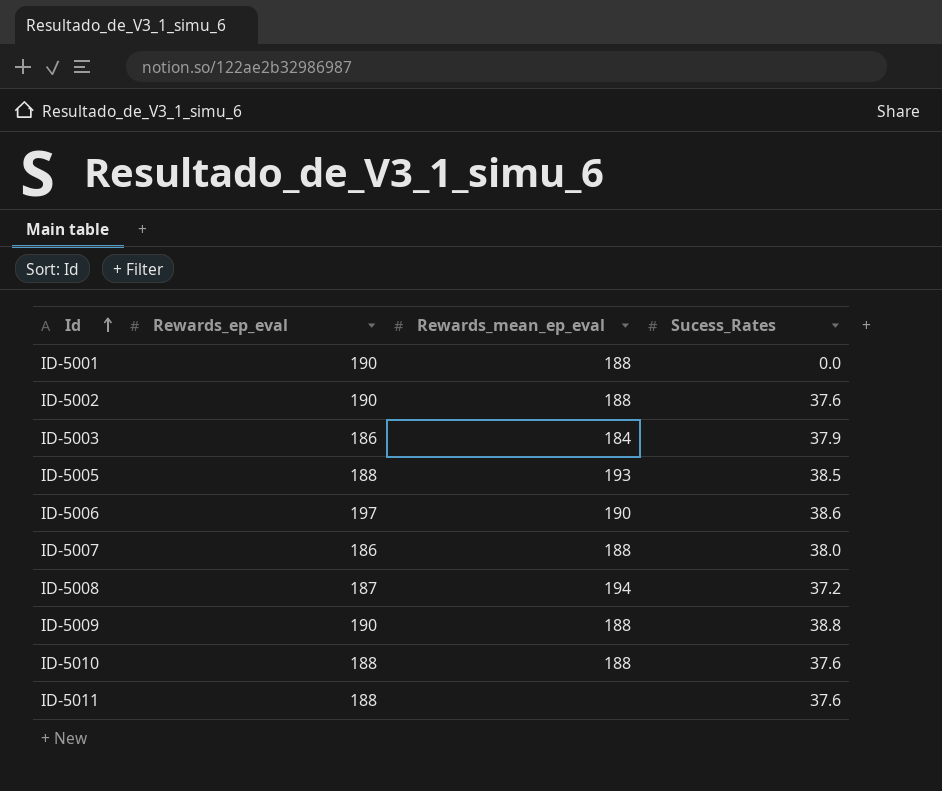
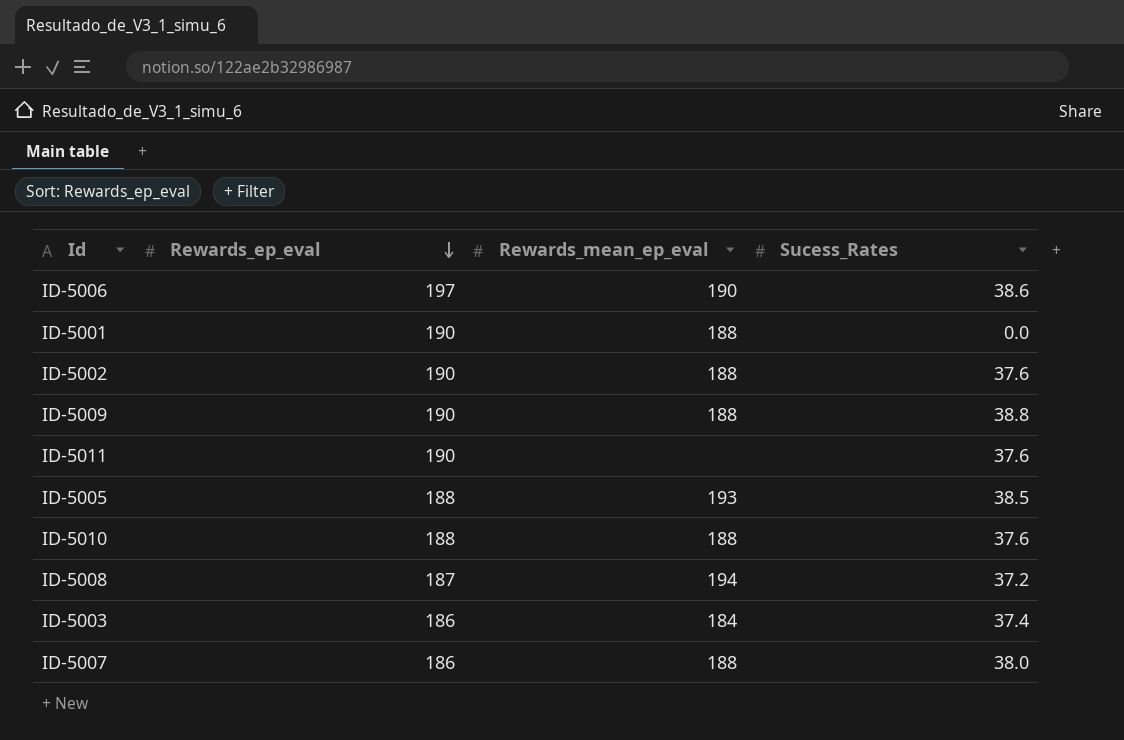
row order: Id ascending -> Rewards_ep_eval descending
ID-5011 | Rewards_ep_eval: 188 -> 190
ID-5003 | Sucess_Rates: 37.9 -> 37.4

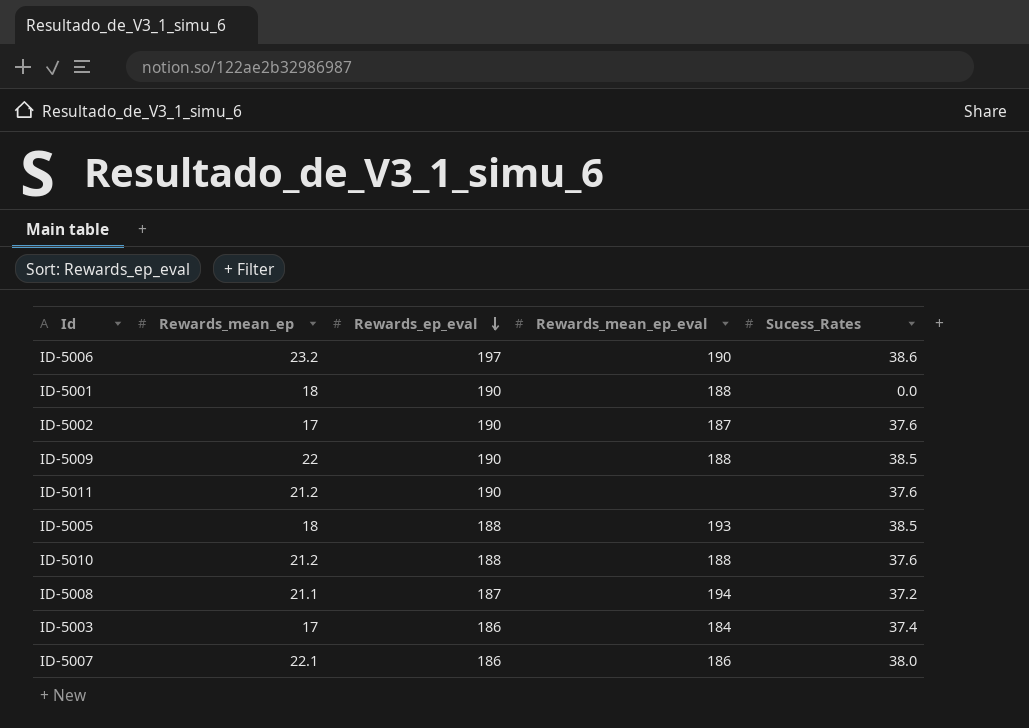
column Rewards_mean_ep | position: none -> 2
ID-5002 | Rewards_mean_ep_eval: 188 -> 187
ID-5009 | Sucess_Rates: 38.8 -> 38.5
ID-5007 | Rewards_mean_ep_eval: 188 -> 186

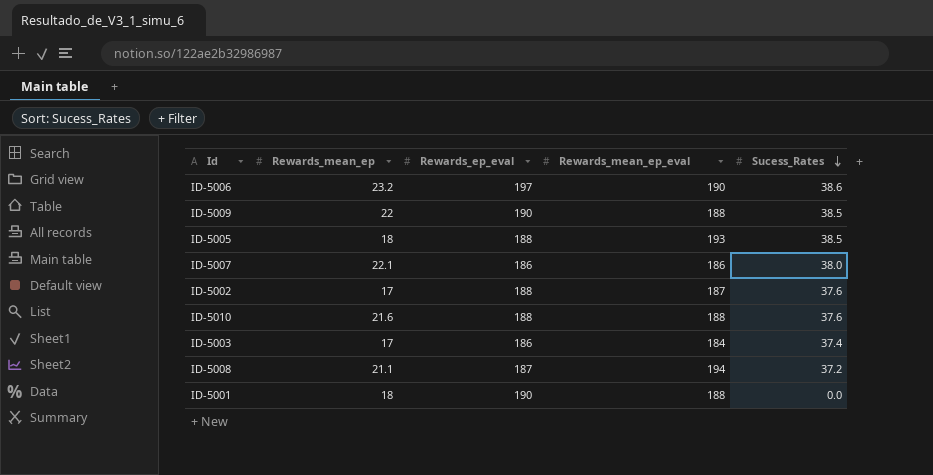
row order: Rewards_ep_eval descending -> Sucess_Rates descending
row ID-5011: 21.2 | 190 | none | 37.6 -> none
ID-5002 | Rewards_ep_eval: 190 -> 188
ID-5010 | Rewards_mean_ep: 21.2 -> 21.6

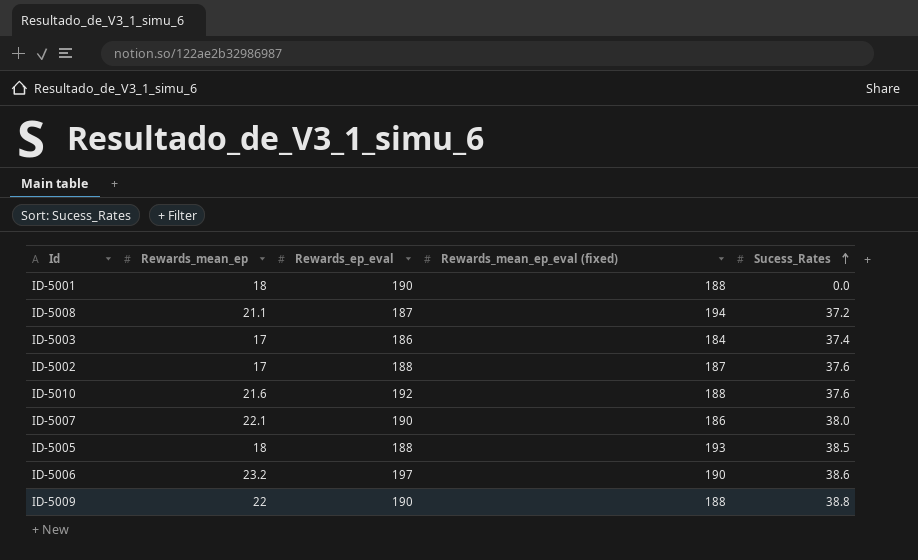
row order: Sucess_Rates descending -> Sucess_Rates ascending
column name: Rewards_mean_ep_eval -> Rewards_mean_ep_eval (fixed)
ID-5010 | Rewards_ep_eval: 188 -> 192
ID-5007 | Rewards_ep_eval: 186 -> 190
ID-5009 | Sucess_Rates: 38.5 -> 38.8

